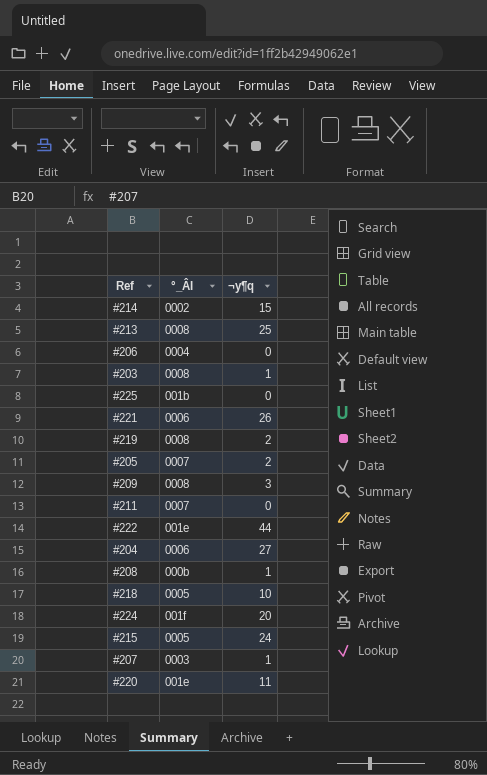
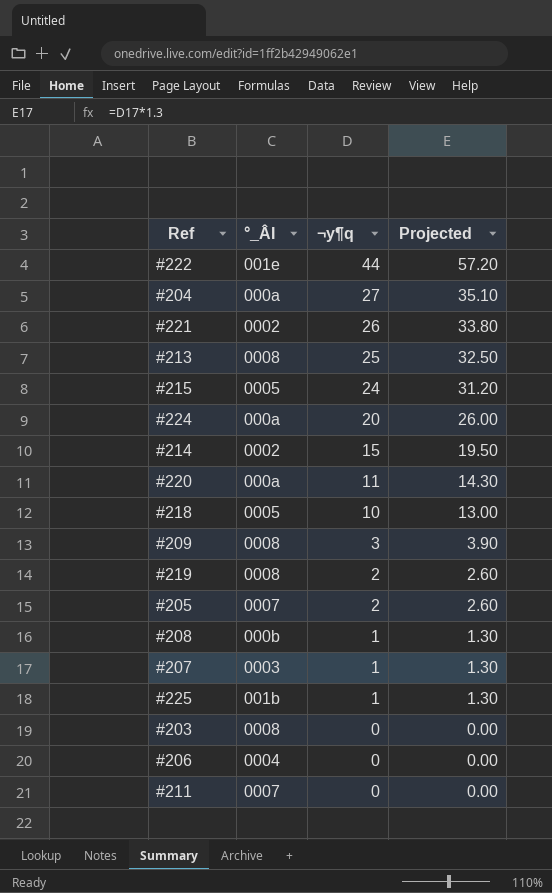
row order: none -> ¬y¶q descending
column Projected | formula: none -> [¬y¶q] * 1.3
#204 | °_ÂI: 0006 -> 000a
#221 | °_ÂI: 0006 -> 0002
#224 | °_ÂI: 001f -> 000a
#220 | °_ÂI: 001e -> 000a
#225 | ¬y¶q: 0 -> 1
#203 | ¬y¶q: 1 -> 0

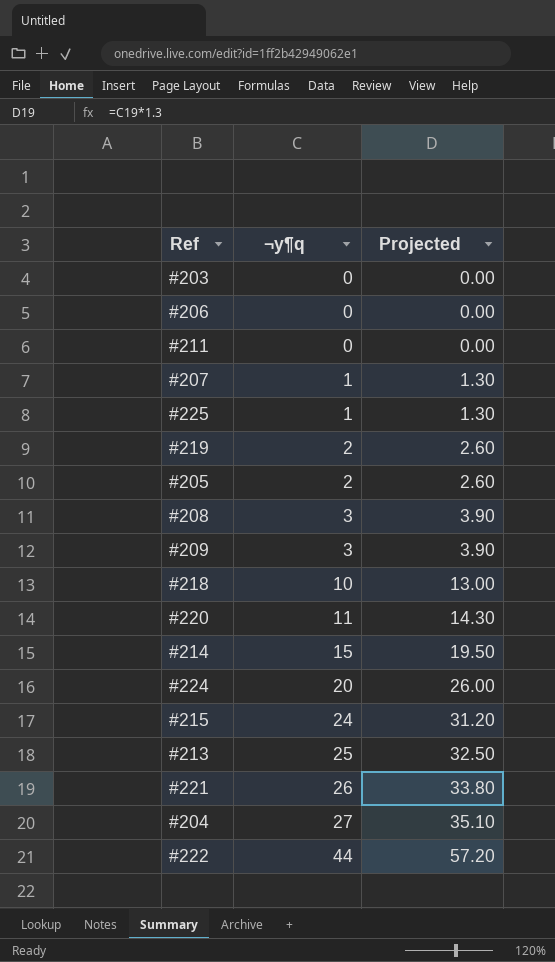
row order: ¬y¶q descending -> ¬y¶q ascending
column °_ÂI | position: 2 -> none
#208 | ¬y¶q: 1 -> 3
#208 | Projected: 1.30 -> 3.90

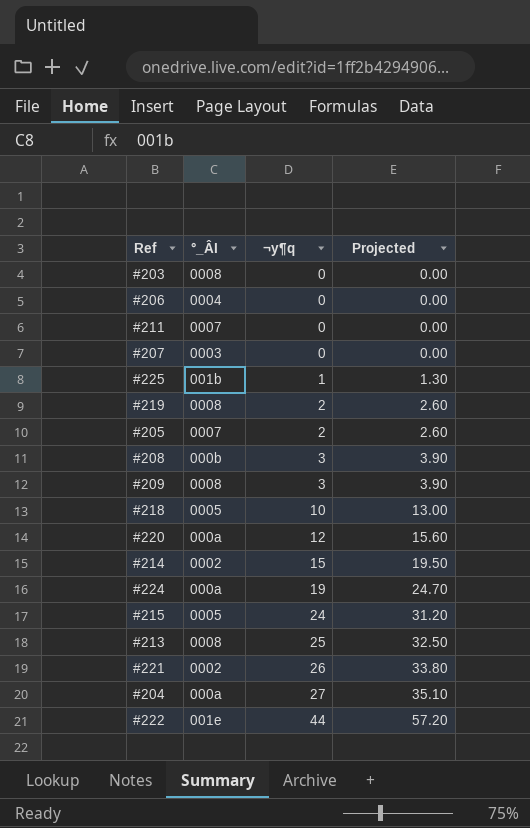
column °_ÂI | position: none -> 2
#207 | ¬y¶q: 1 -> 0
#207 | Projected: 1.30 -> 0.00
#220 | ¬y¶q: 11 -> 12
#220 | Projected: 14.30 -> 15.60
#224 | ¬y¶q: 20 -> 19
#224 | Projected: 26.00 -> 24.70

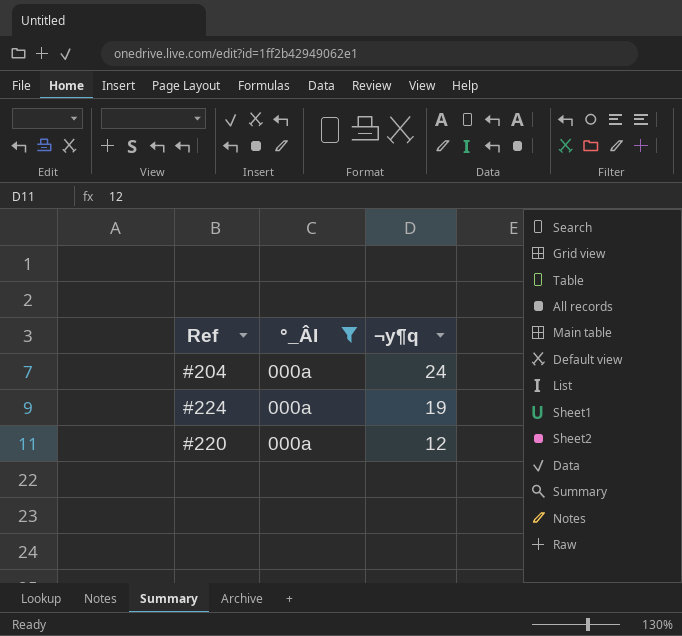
filter: none -> °_ÂI = 000a
row order: ¬y¶q ascending -> ¬y¶q descending
column Projected | formula: [¬y¶q] * 1.3 -> none
#204 | ¬y¶q: 27 -> 24

